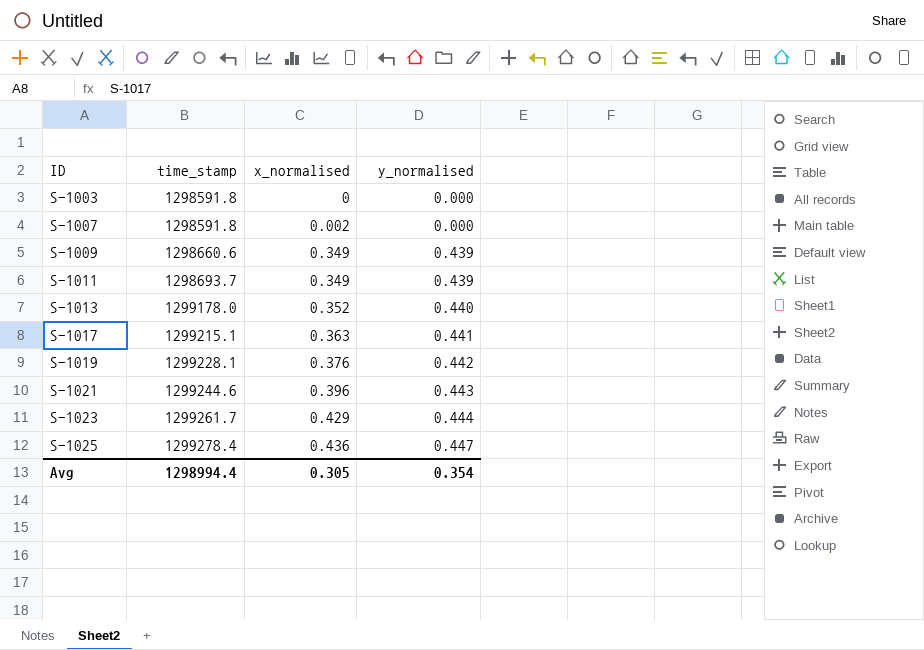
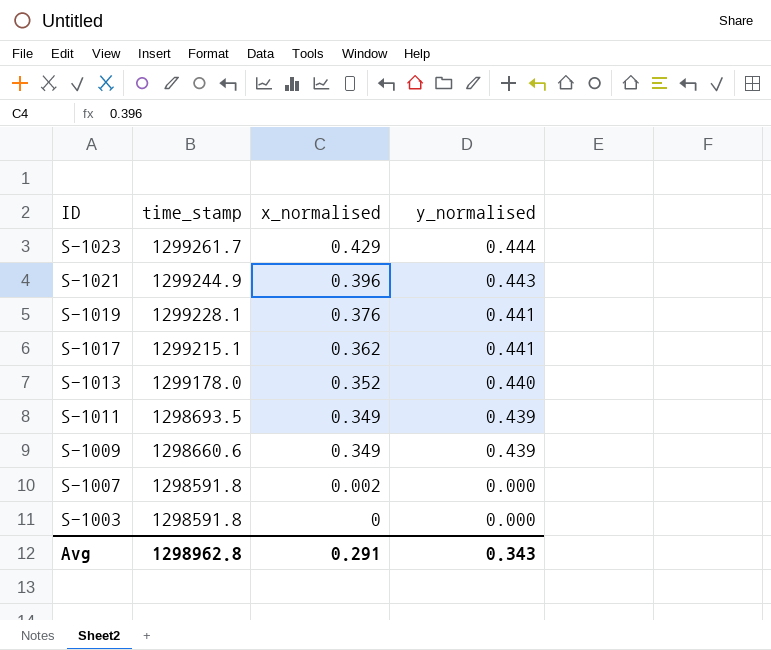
row order: ID ascending -> ID descending
row S-1025: 1299278.4 | 0.436 | 0.447 -> none
S-1021 | time_stamp: 1299244.6 -> 1299244.9
S-1019 | y_normalised: 0.442 -> 0.441
S-1017 | x_normalised: 0.363 -> 0.362
S-1011 | time_stamp: 1298693.7 -> 1298693.5
Avg | time_stamp: 1298994.4 -> 1298962.8
Avg | x_normalised: 0.305 -> 0.291
Avg | y_normalised: 0.354 -> 0.343

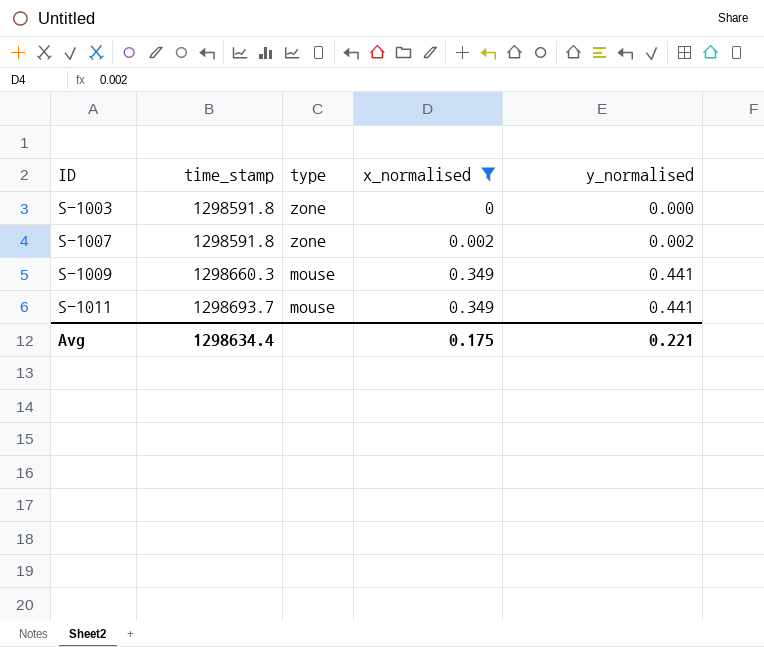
filter: none -> x_normalised <= 0.349
row order: ID descending -> ID ascending
column type | position: none -> 3
S-1007 | y_normalised: 0.000 -> 0.002
S-1009 | time_stamp: 1298660.6 -> 1298660.3
S-1009 | y_normalised: 0.439 -> 0.441
S-1011 | time_stamp: 1298693.5 -> 1298693.7
S-1011 | y_normalised: 0.439 -> 0.441
Avg | time_stamp: 1298962.8 -> 1298634.4
Avg | x_normalised: 0.291 -> 0.175
Avg | y_normalised: 0.343 -> 0.221

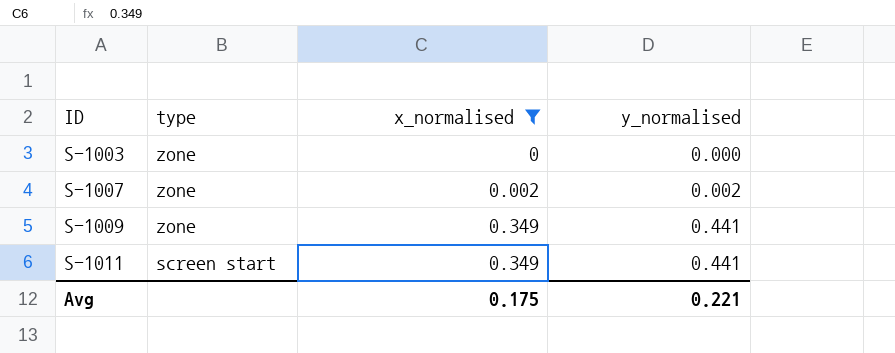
column time_stamp | position: 2 -> none
S-1009 | type: mouse -> zone
S-1011 | type: mouse -> screen start

